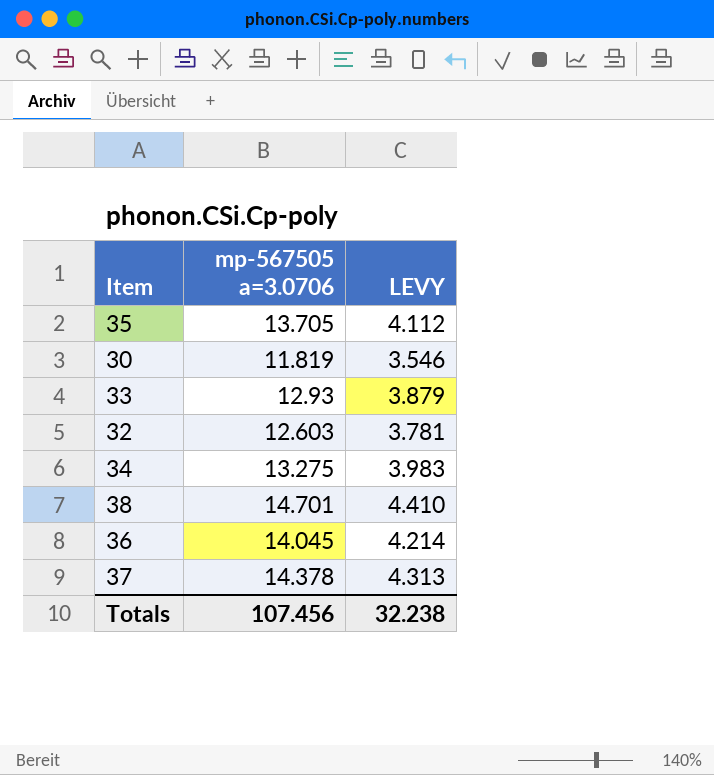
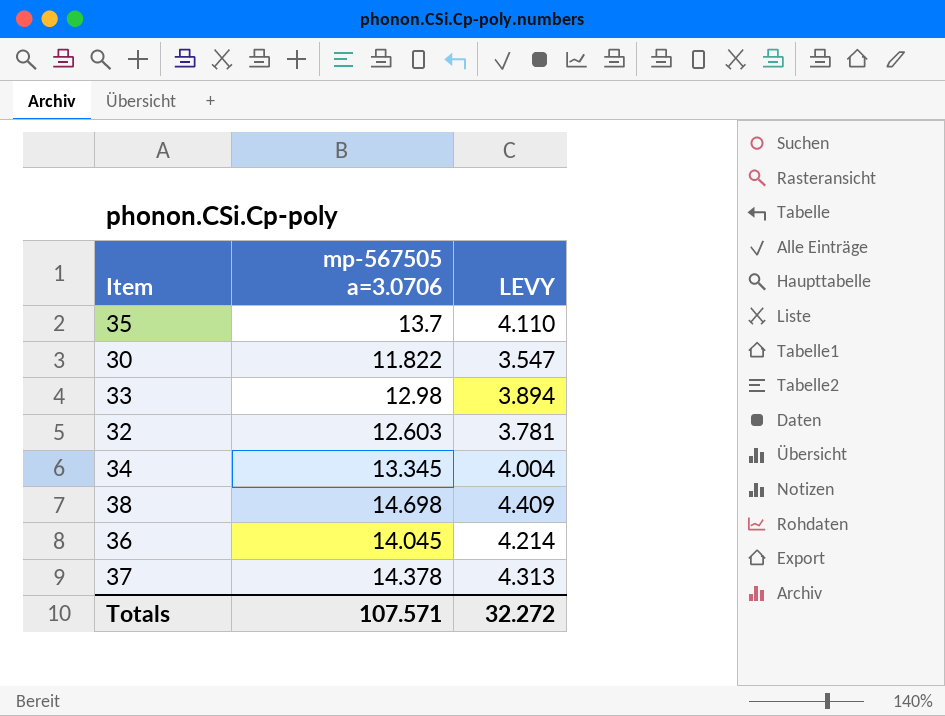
35 | mp-567505 a=3.0706: 13.705 -> 13.7
35 | LEVY: 4.112 -> 4.110
30 | mp-567505 a=3.0706: 11.819 -> 11.822
30 | LEVY: 3.546 -> 3.547
33 | mp-567505 a=3.0706: 12.93 -> 12.98
33 | LEVY: 3.879 -> 3.894
34 | mp-567505 a=3.0706: 13.275 -> 13.345
34 | LEVY: 3.983 -> 4.004
38 | mp-567505 a=3.0706: 14.701 -> 14.698
38 | LEVY: 4.410 -> 4.409
Totals | mp-567505 a=3.0706: 107.456 -> 107.571
Totals | LEVY: 32.238 -> 32.272

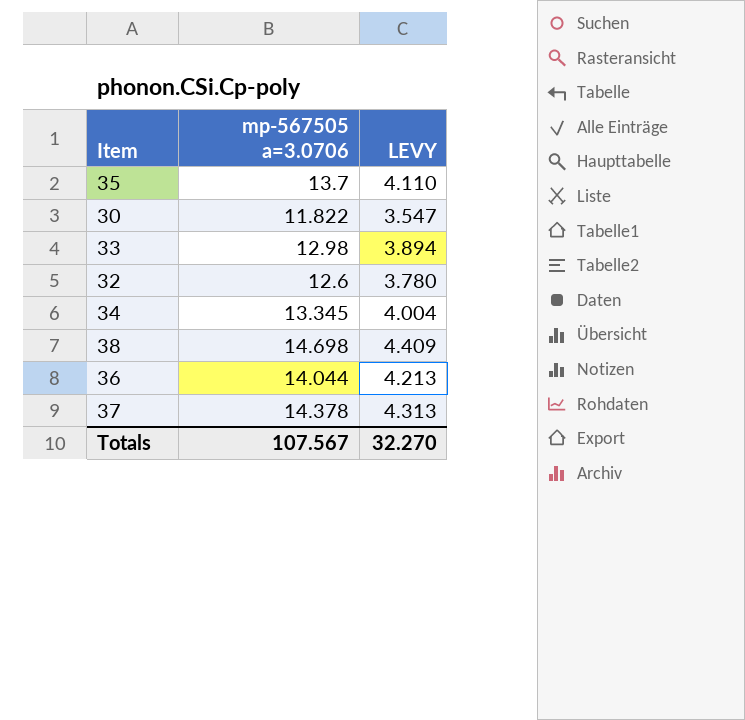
32 | mp-567505 a=3.0706: 12.603 -> 12.6
32 | LEVY: 3.781 -> 3.780
36 | mp-567505 a=3.0706: 14.045 -> 14.044
36 | LEVY: 4.214 -> 4.213
Totals | mp-567505 a=3.0706: 107.571 -> 107.567
Totals | LEVY: 32.272 -> 32.270

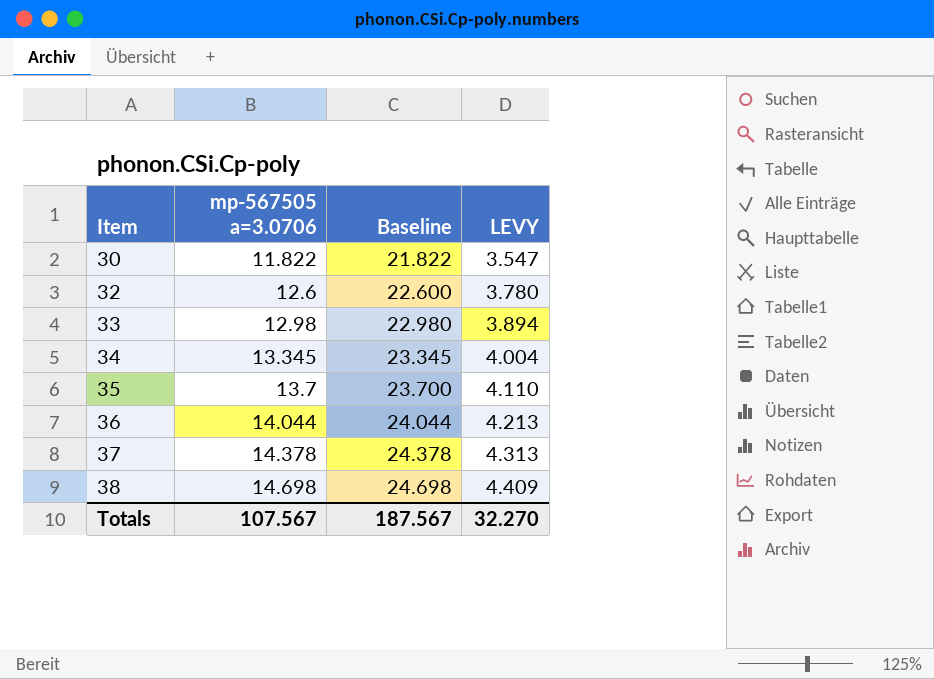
row order: none -> Item ascending
column Baseline | formula: none -> [mp-567505 a=3.0706] + 10

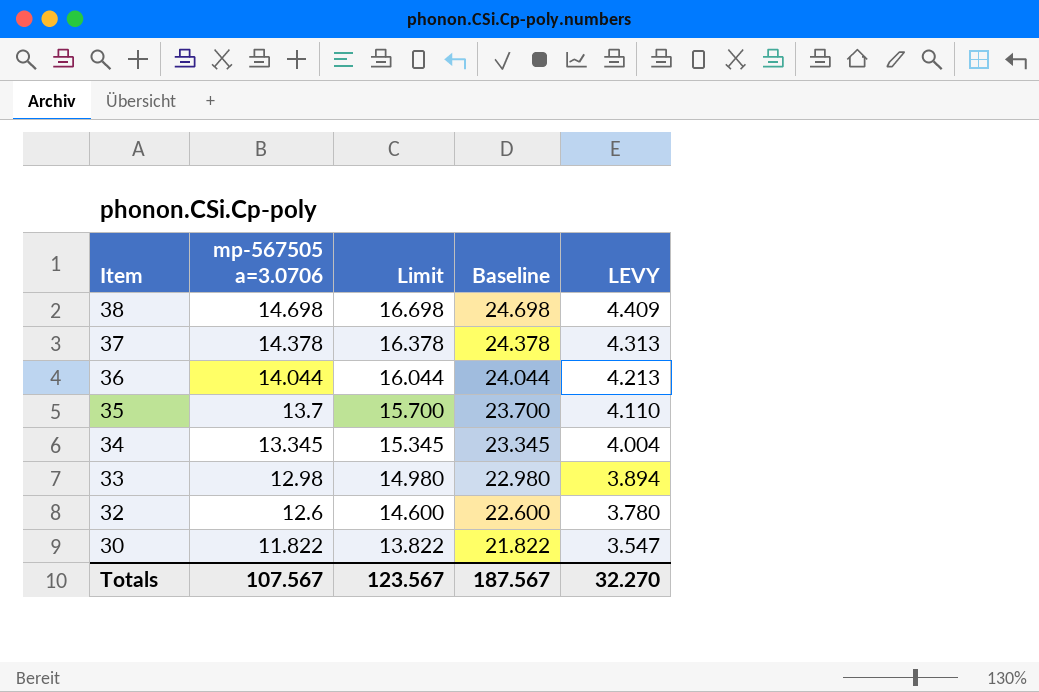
row order: Item ascending -> Item descending
column Limit | formula: none -> [mp-567505 a=3.0706] + 2

